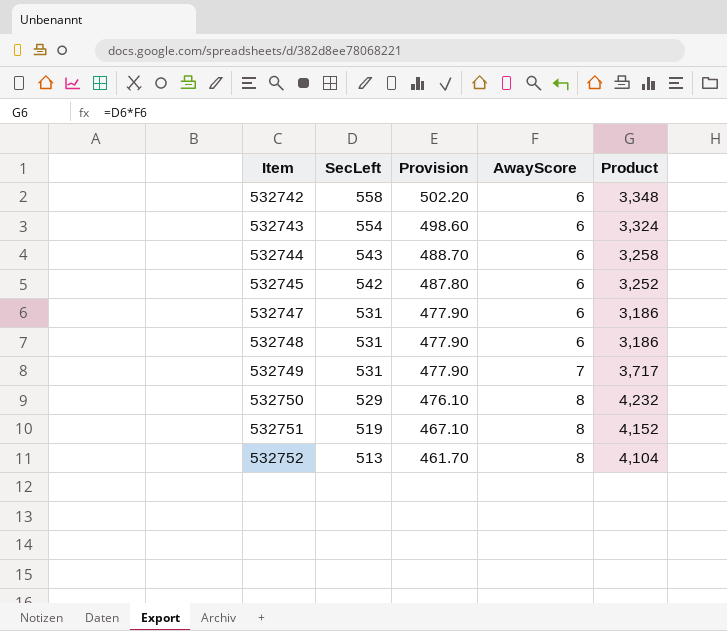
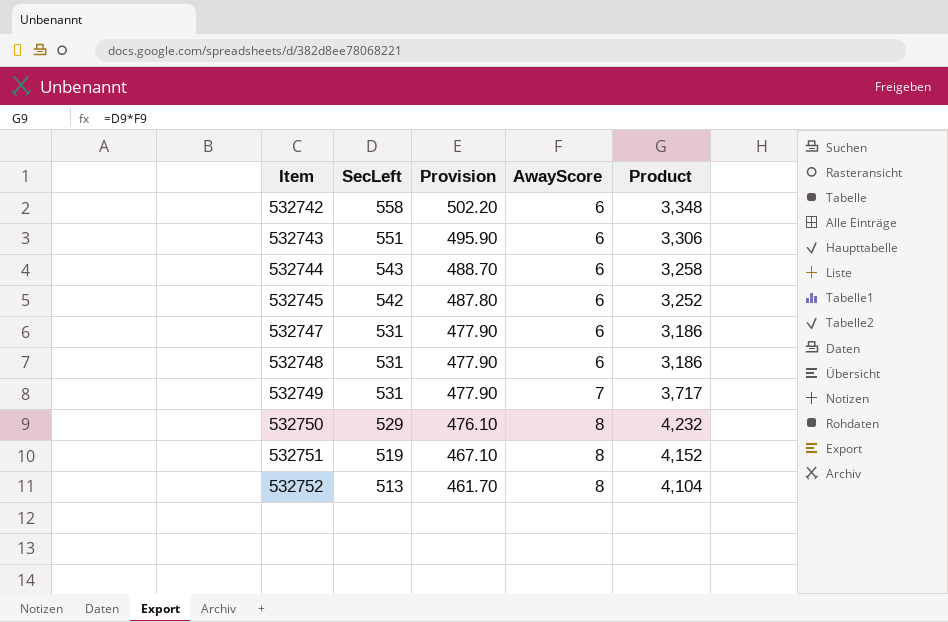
532743 | SecLeft: 554 -> 551
532743 | Provision: 498.60 -> 495.90
532743 | Product: 3,324 -> 3,306

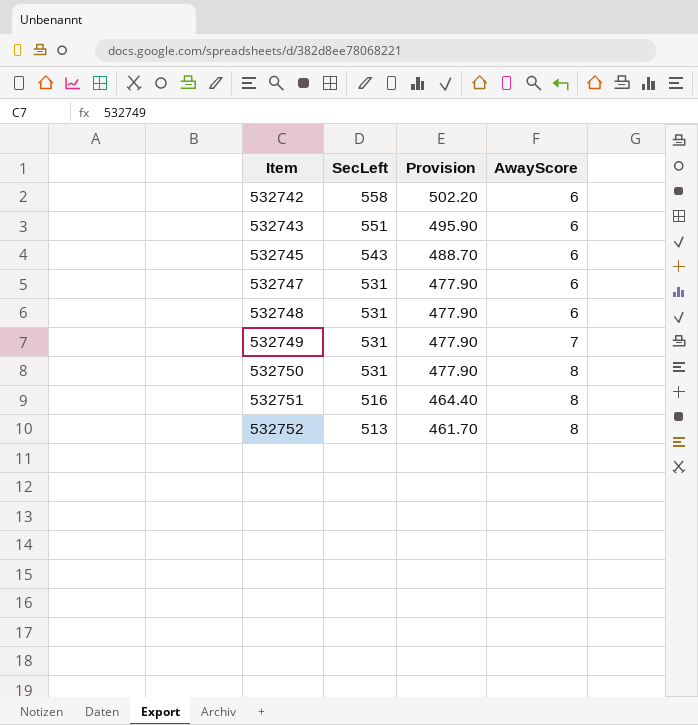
column Product | formula: [SecLeft] * [AwayScore] -> none
row 532744: 543 | 488.70 | 6 | 3,258 -> none
532745 | SecLeft: 542 -> 543
532745 | Provision: 487.80 -> 488.70
532750 | SecLeft: 529 -> 531
532750 | Provision: 476.10 -> 477.90
532751 | SecLeft: 519 -> 516
532751 | Provision: 467.10 -> 464.40

